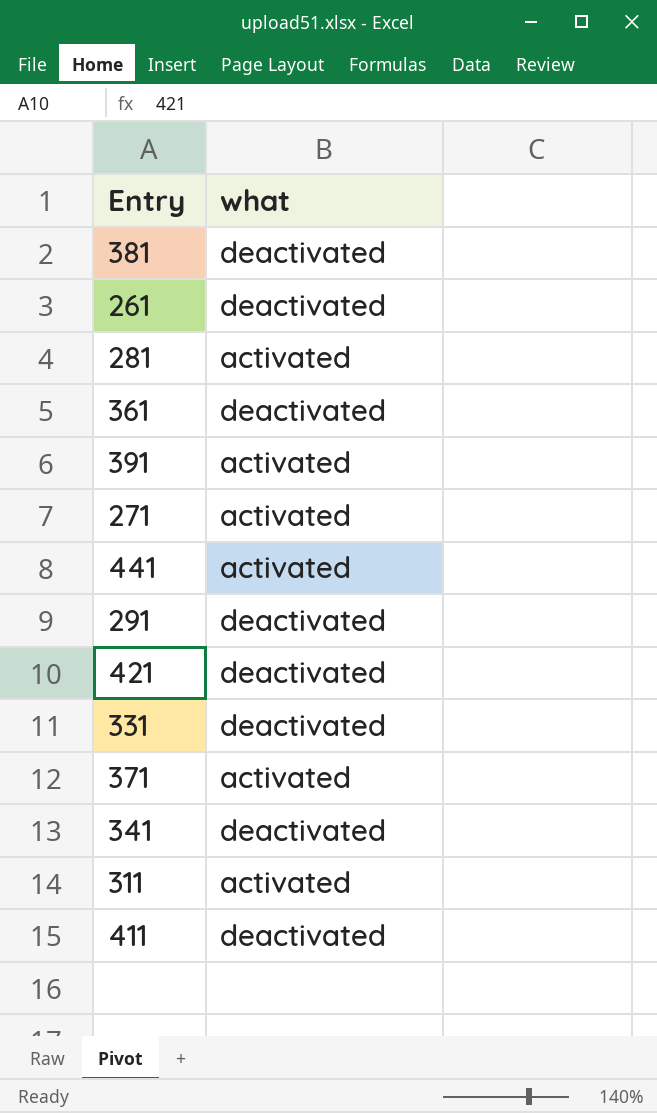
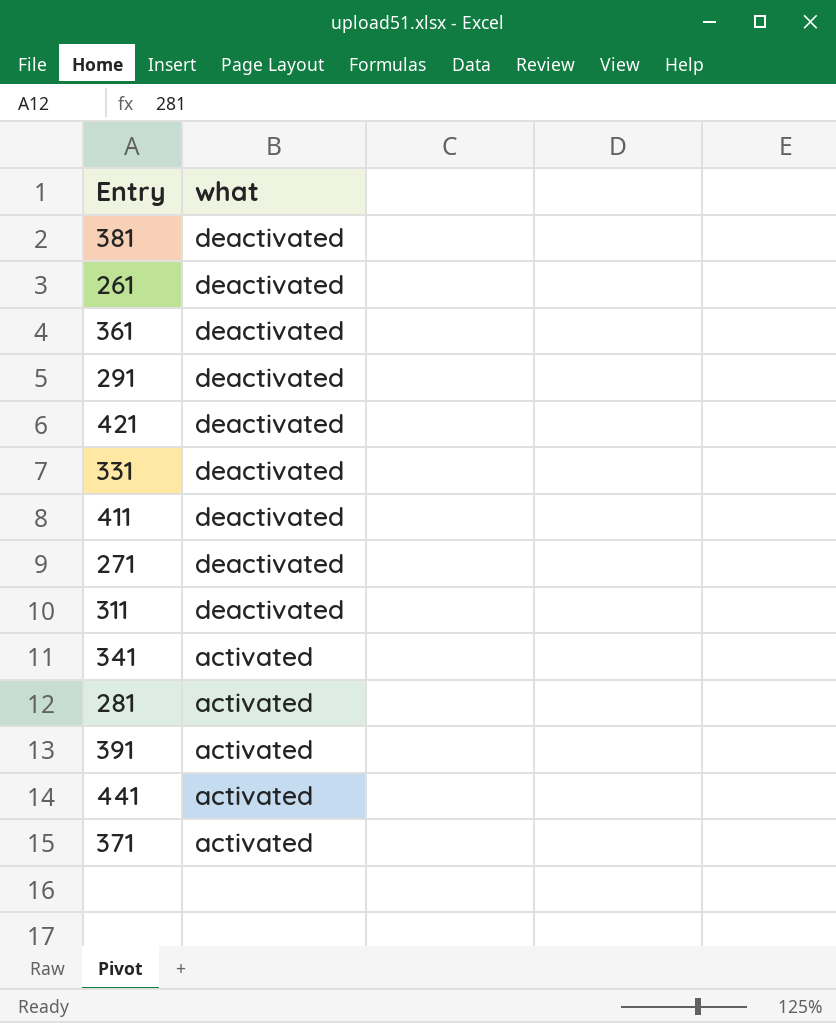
row order: none -> what descending
271 | what: activated -> deactivated
311 | what: activated -> deactivated
341 | what: deactivated -> activated

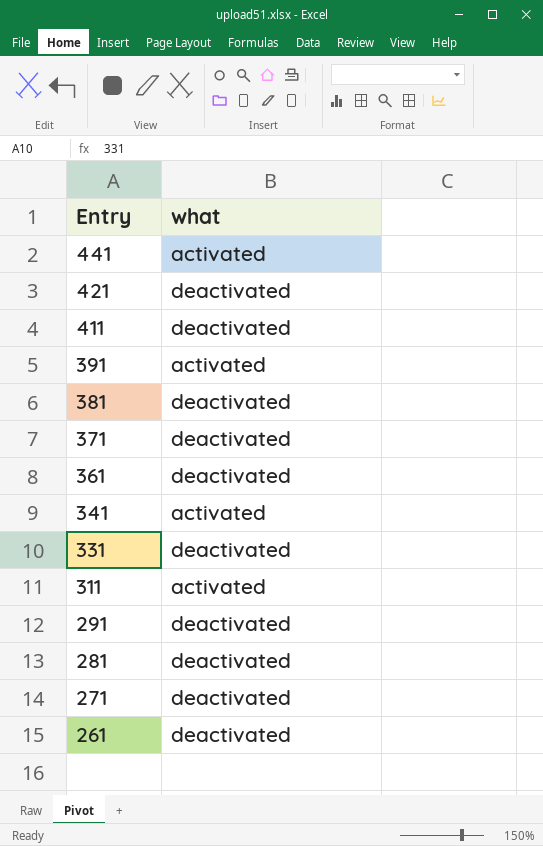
row order: what descending -> Entry descending
371 | what: activated -> deactivated
311 | what: deactivated -> activated
281 | what: activated -> deactivated

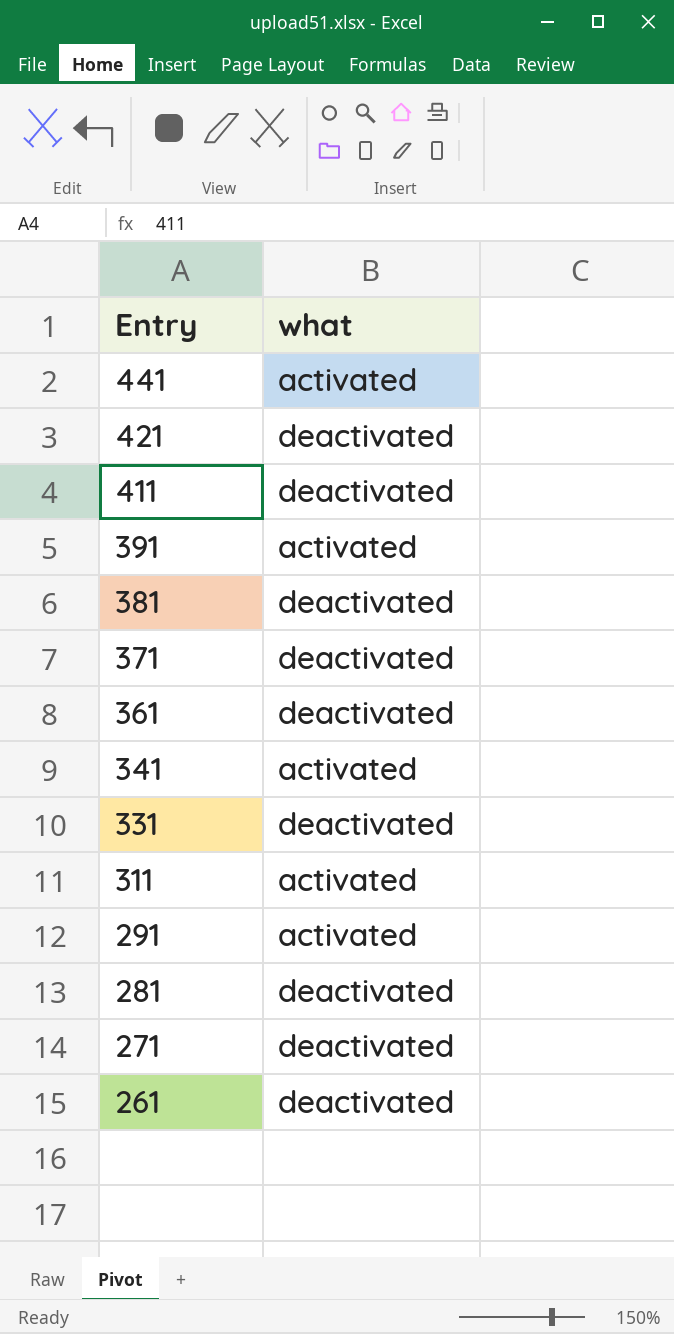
291 | what: deactivated -> activated

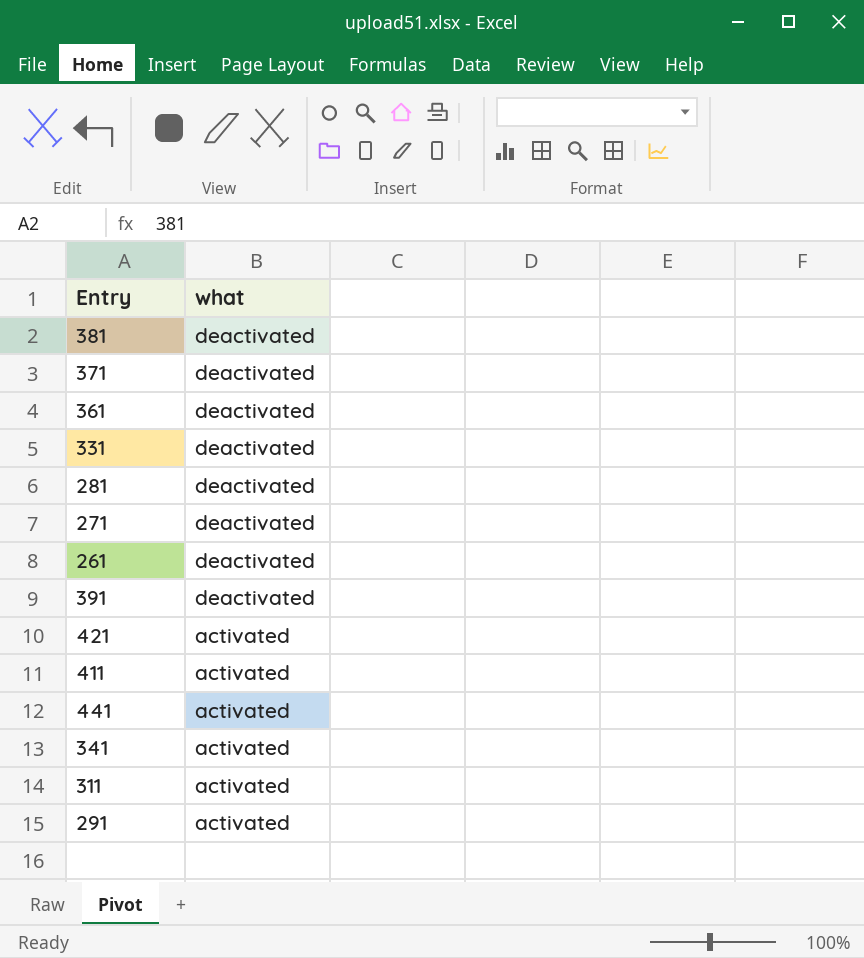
row order: Entry descending -> what descending
391 | what: activated -> deactivated
421 | what: deactivated -> activated
411 | what: deactivated -> activated

